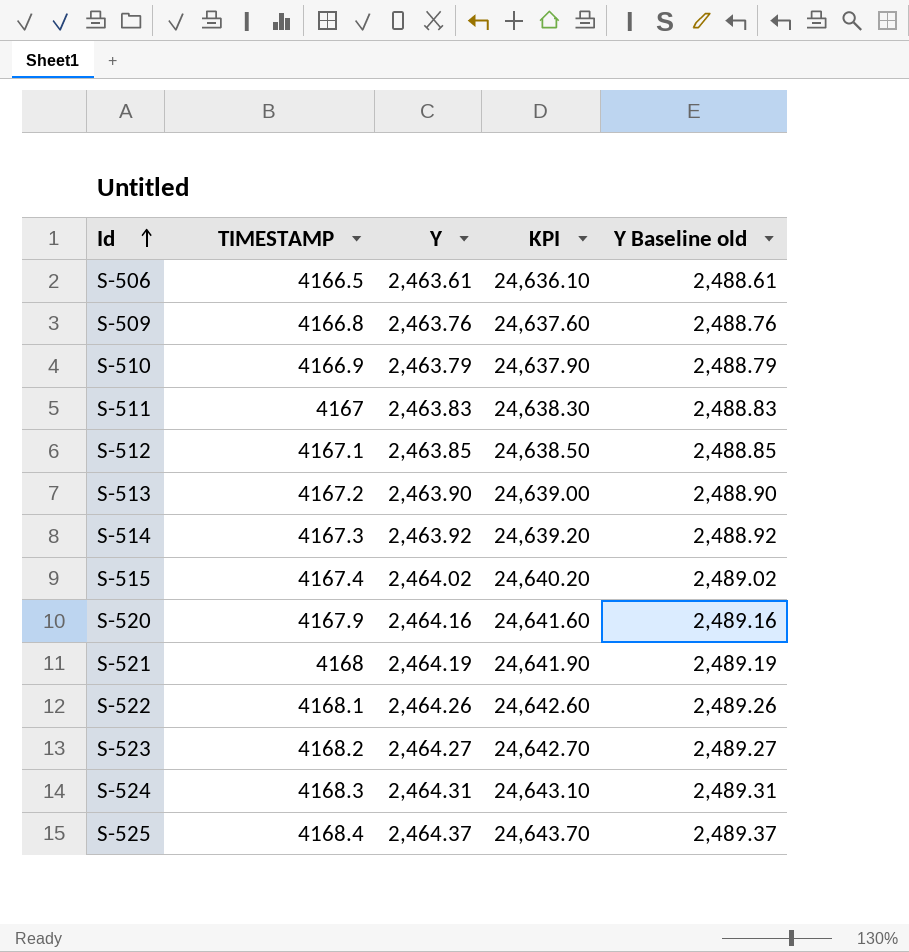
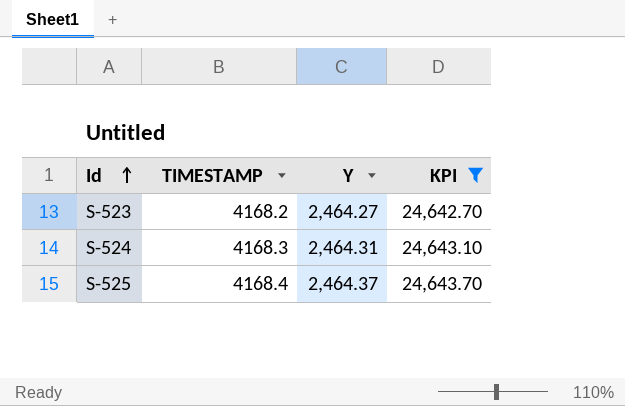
filter: none -> KPI >= 24,642.70
column Y Baseline old | formula: [Y] + 25 -> none

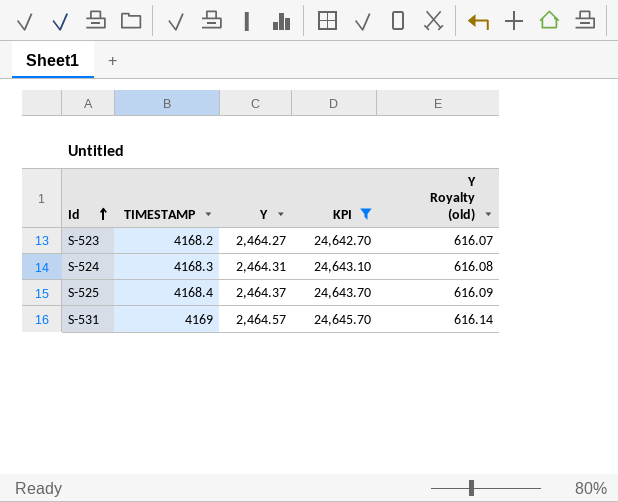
column Y Royalty (old) | formula: none -> [Y] * 0.25
row S-531: none -> 4169 | 2,464.57 | 24,645.70 | 616.14

